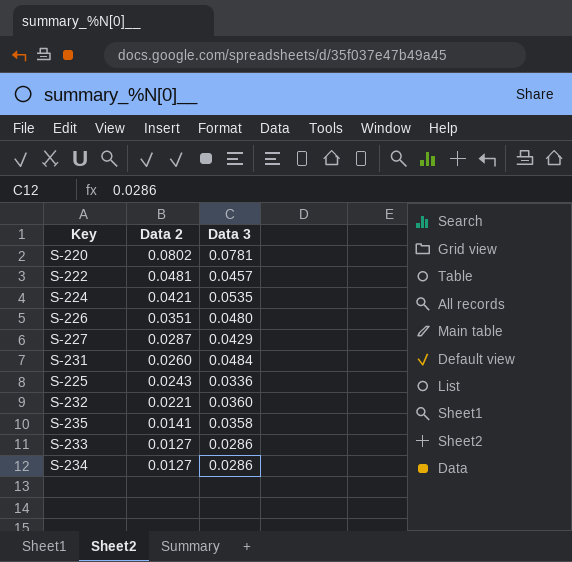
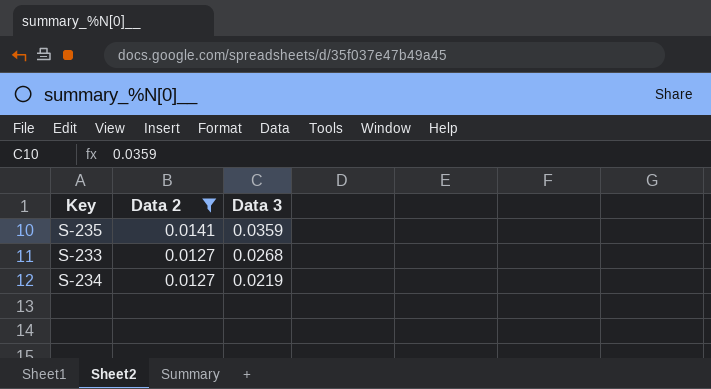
filter: none -> Data 2 <= 0.0141
S-235 | Data 3: 0.0358 -> 0.0359
S-233 | Data 3: 0.0286 -> 0.0268
S-234 | Data 3: 0.0286 -> 0.0219

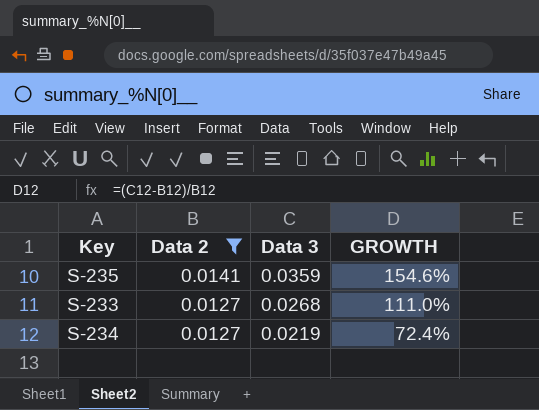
column GROWTH | formula: none -> ([Data 3] - [Data 2]) / [Data 2]

